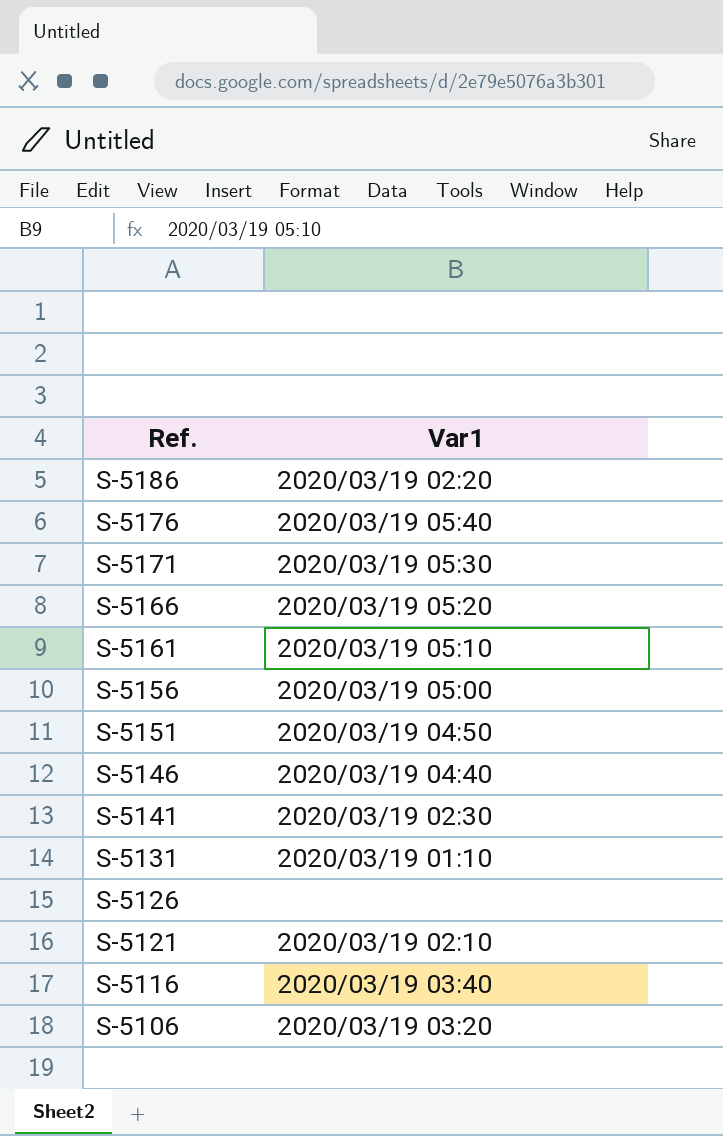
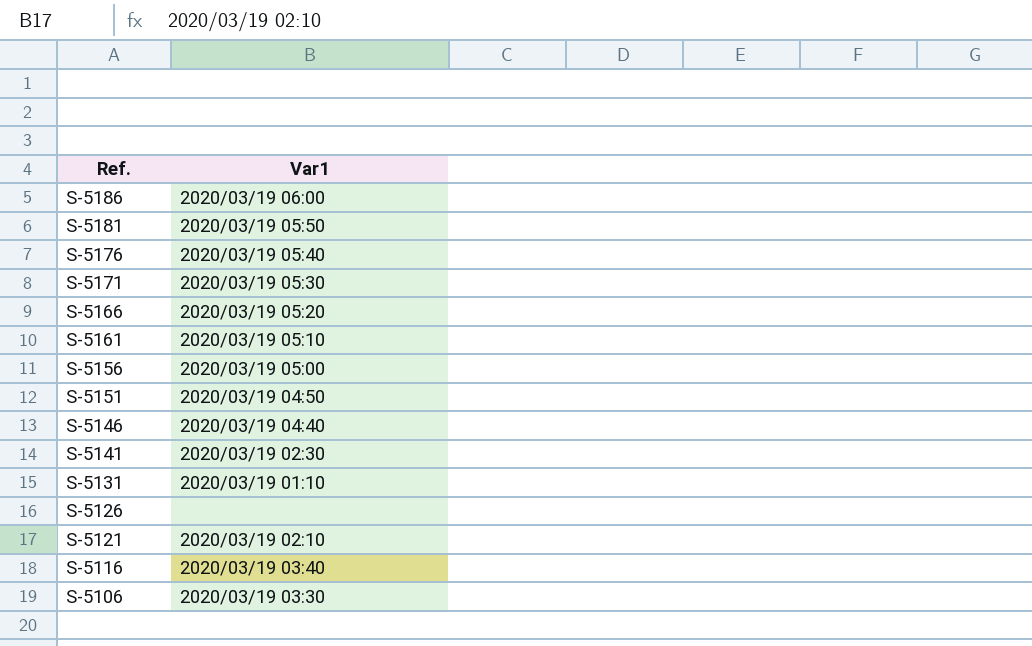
S-5186 | Var1: 2020/03/19 02:20 -> 2020/03/19 06:00
row S-5181: none -> 2020/03/19 05:50
S-5106 | Var1: 2020/03/19 03:20 -> 2020/03/19 03:30

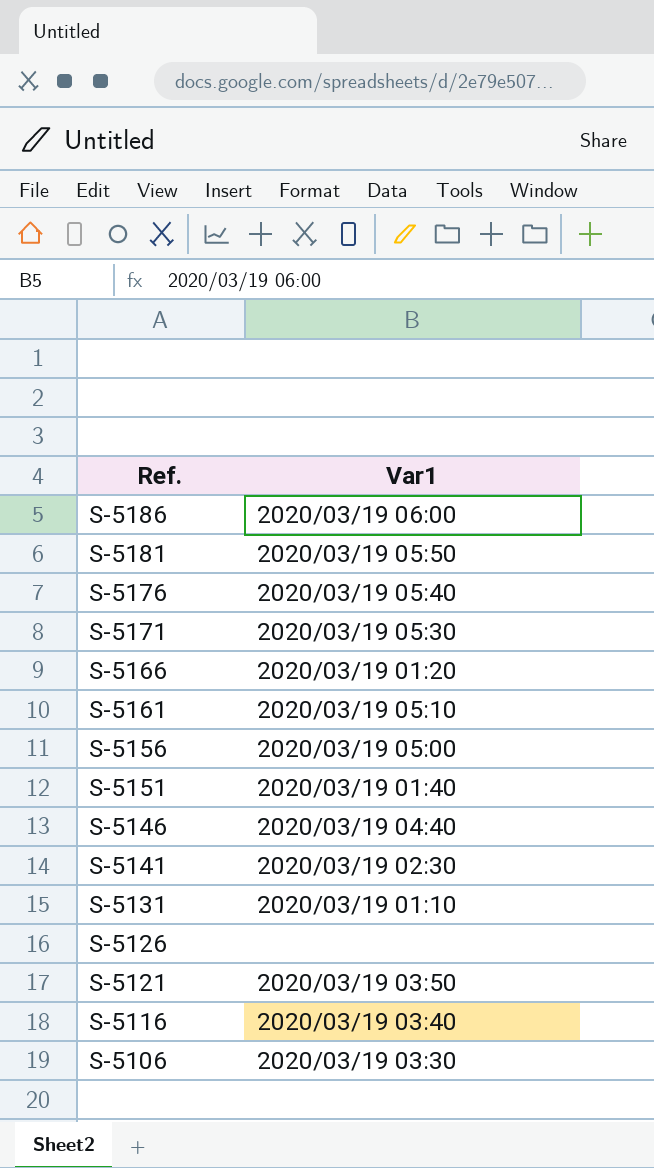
S-5166 | Var1: 2020/03/19 05:20 -> 2020/03/19 01:20
S-5151 | Var1: 2020/03/19 04:50 -> 2020/03/19 01:40
S-5121 | Var1: 2020/03/19 02:10 -> 2020/03/19 03:50

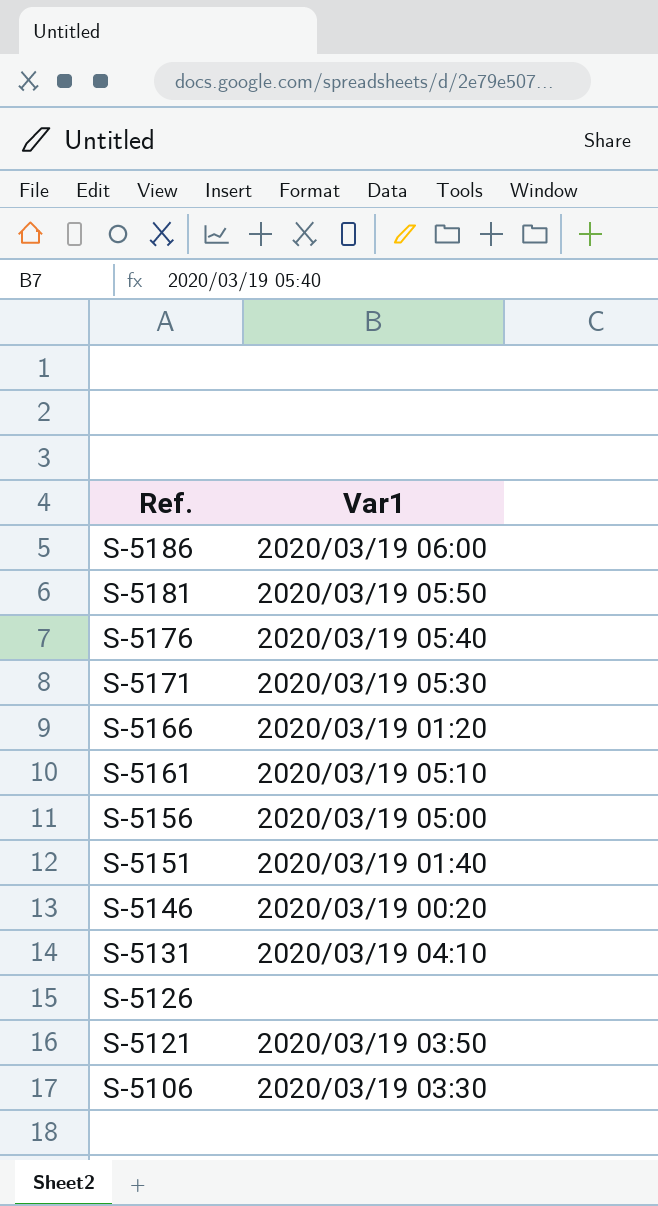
row S-5141: 2020/03/19 02:30 -> none
row S-5116: 2020/03/19 03:40 -> none
S-5146 | Var1: 2020/03/19 04:40 -> 2020/03/19 00:20
S-5131 | Var1: 2020/03/19 01:10 -> 2020/03/19 04:10

